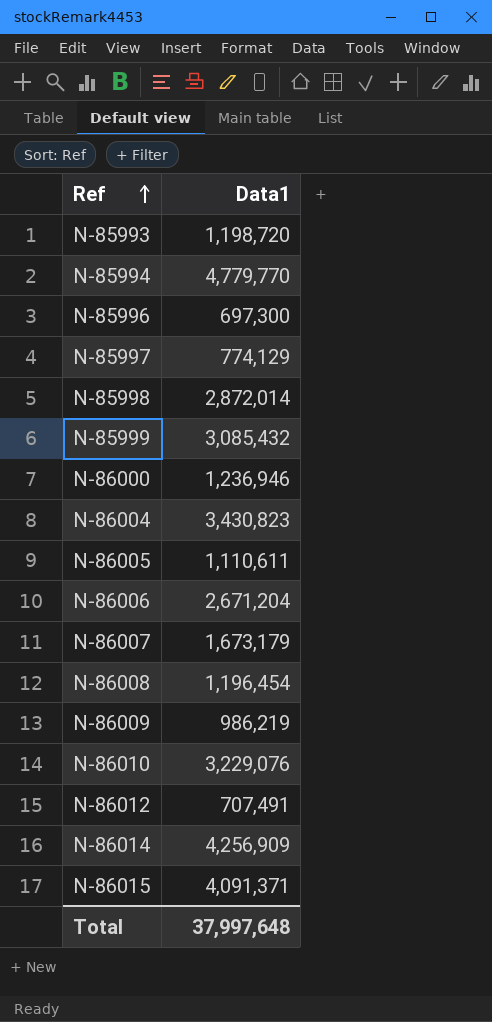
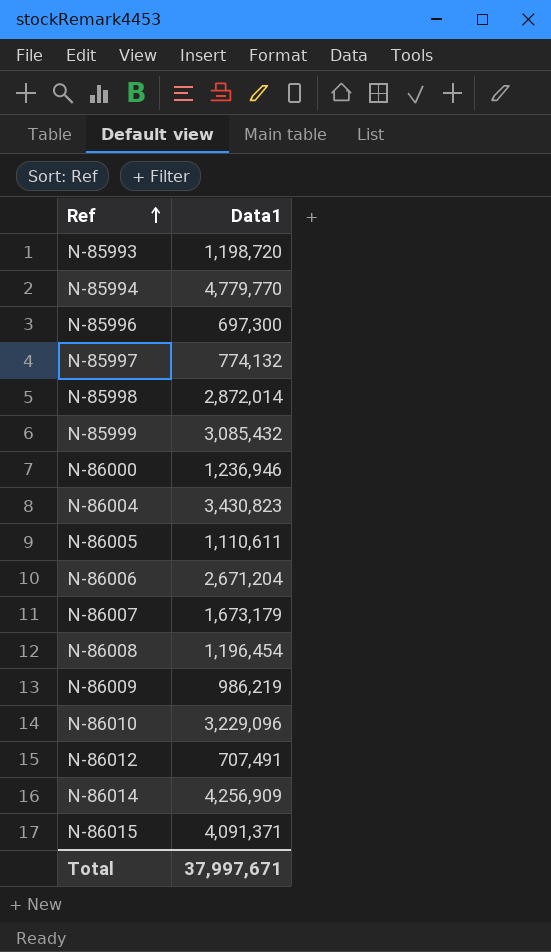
N-85997 | Data1: 774,129 -> 774,132
N-86010 | Data1: 3,229,076 -> 3,229,096
Total | Data1: 37,997,648 -> 37,997,671

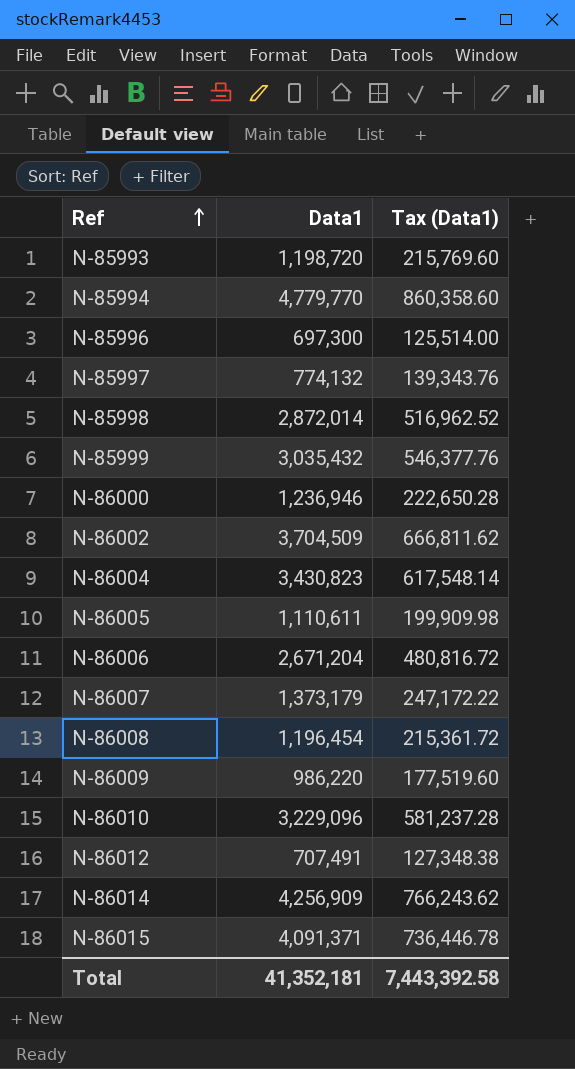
column Tax (Data1) | formula: none -> [Data1] * 0.18
N-85999 | Data1: 3,085,432 -> 3,035,432
row N-86002: none -> 3,704,509 | 666,811.62
N-86007 | Data1: 1,673,179 -> 1,373,179
N-86009 | Data1: 986,219 -> 986,220
Total | Data1: 37,997,671 -> 41,352,181

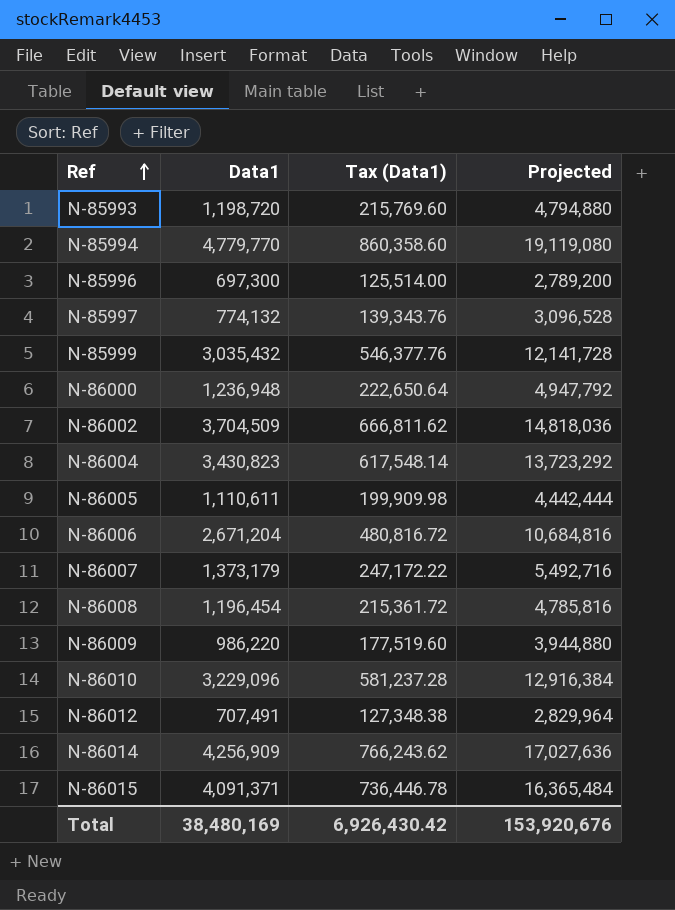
column Projected | formula: none -> [Data1] * 4
row N-85998: 2,872,014 | 516,962.52 -> none
N-86000 | Data1: 1,236,946 -> 1,236,948
N-86000 | Tax (Data1): 222,650.28 -> 222,650.64
Total | Data1: 41,352,181 -> 38,480,169
Total | Tax (Data1): 7,443,392.58 -> 6,926,430.42

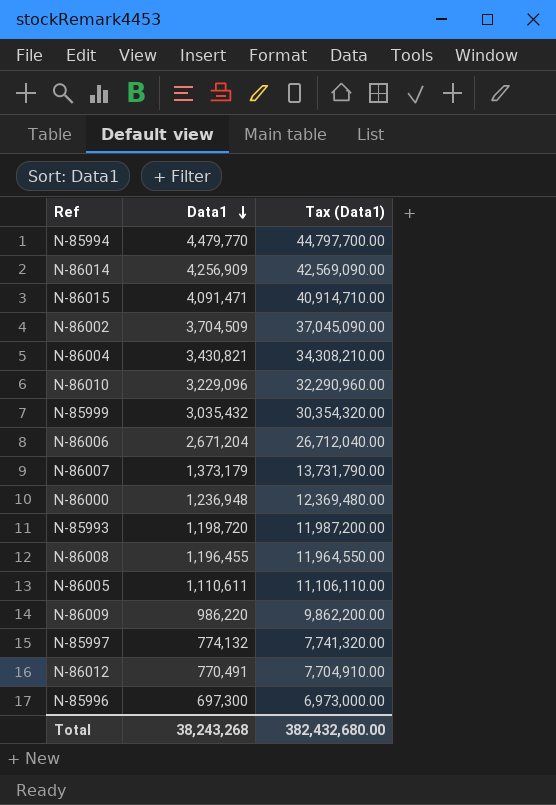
row order: Ref ascending -> Data1 descending
column Projected | formula: [Data1] * 4 -> none
column Tax (Data1) | formula: [Data1] * 0.18 -> [Data1] * 10
N-85994 | Data1: 4,779,770 -> 4,479,770
N-86015 | Data1: 4,091,371 -> 4,091,471
N-86004 | Data1: 3,430,823 -> 3,430,821
N-86008 | Data1: 1,196,454 -> 1,196,455
N-86012 | Data1: 707,491 -> 770,491
Total | Data1: 38,480,169 -> 38,243,268
Total | Tax (Data1): 6,926,430.42 -> 382,432,680.00

